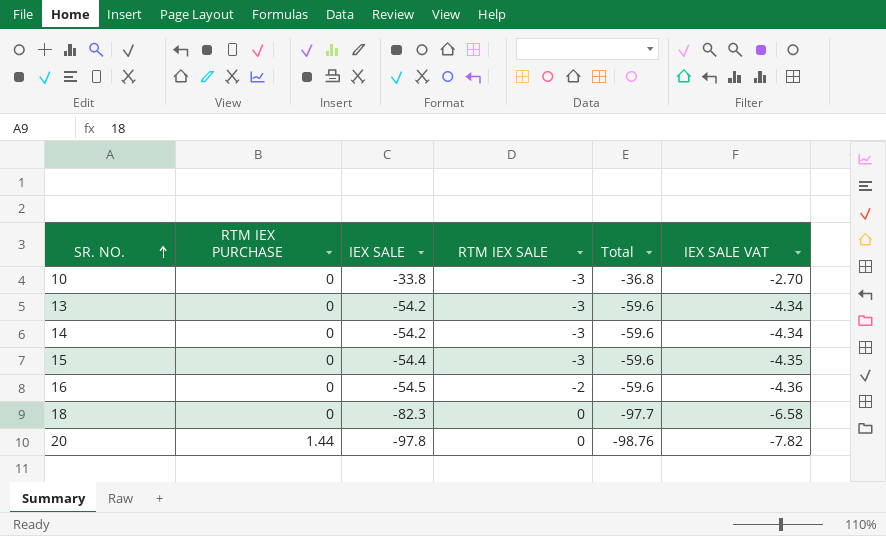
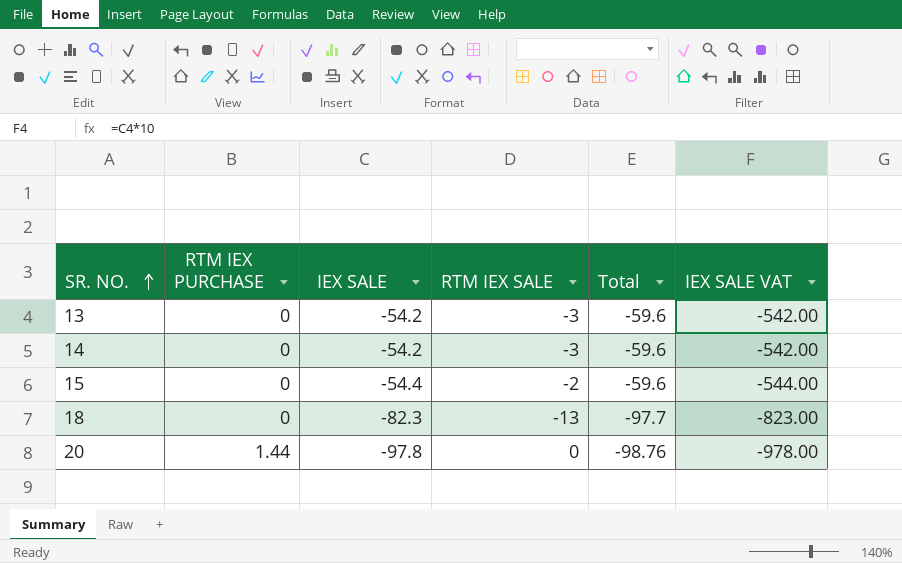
column IEX SALE VAT | formula: [IEX SALE] * 0.08 -> [IEX SALE] * 10
row 10: 0 | -33.8 | -3 | -36.8 | -2.70 -> none
row 16: 0 | -54.5 | -2 | -59.6 | -4.36 -> none
15 | RTM IEX SALE: -3 -> -2
18 | RTM IEX SALE: 0 -> -13

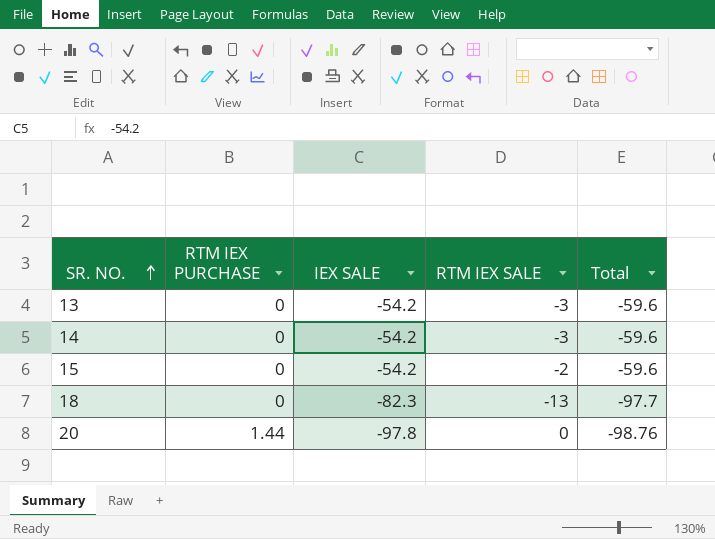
column IEX SALE VAT | formula: [IEX SALE] * 10 -> none
15 | IEX SALE: -54.4 -> -54.2

